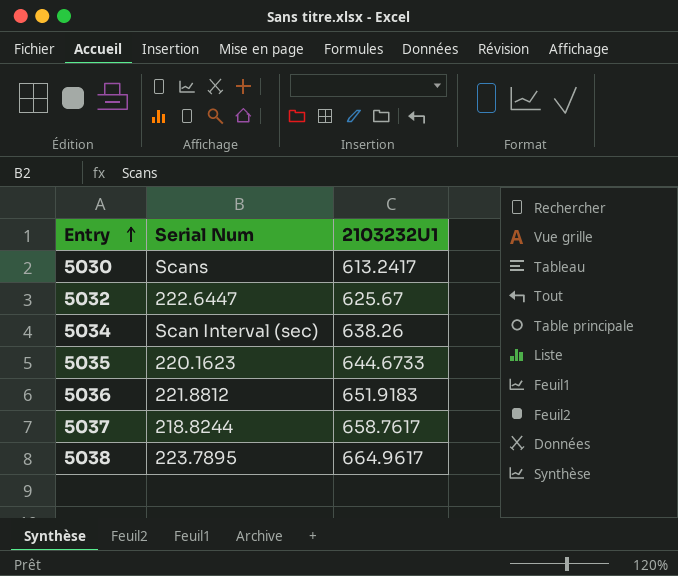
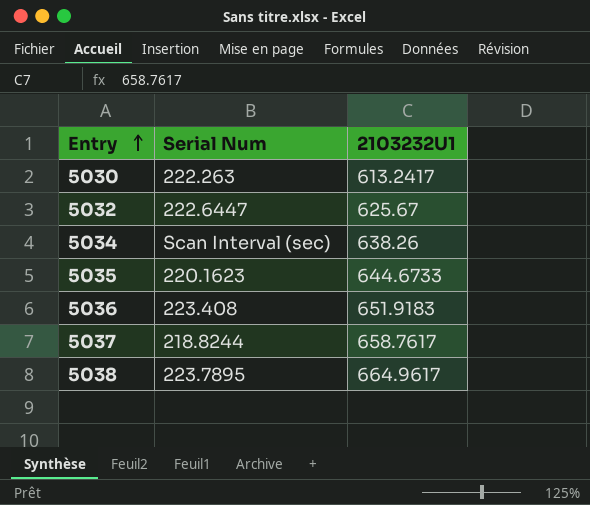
5030 | Serial Num: Scans -> 222.263
5036 | Serial Num: 221.8812 -> 223.408

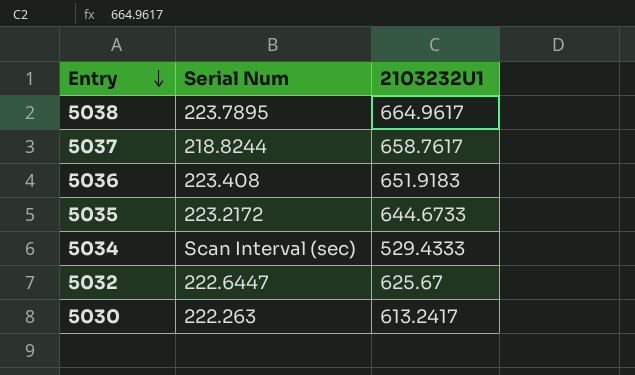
row order: Entry ascending -> Entry descending
5035 | Serial Num: 220.1623 -> 223.2172
5034 | 2103232U1: 638.26 -> 529.4333

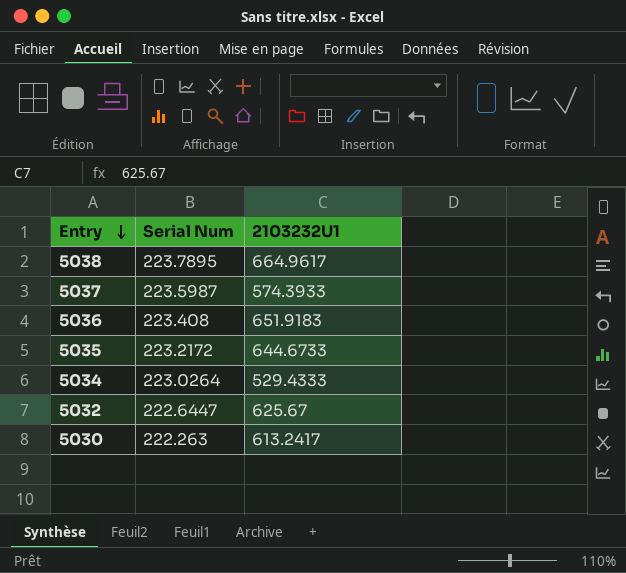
5037 | Serial Num: 218.8244 -> 223.5987
5037 | 2103232U1: 658.7617 -> 574.3933
5034 | Serial Num: Scan Interval (sec) -> 223.0264

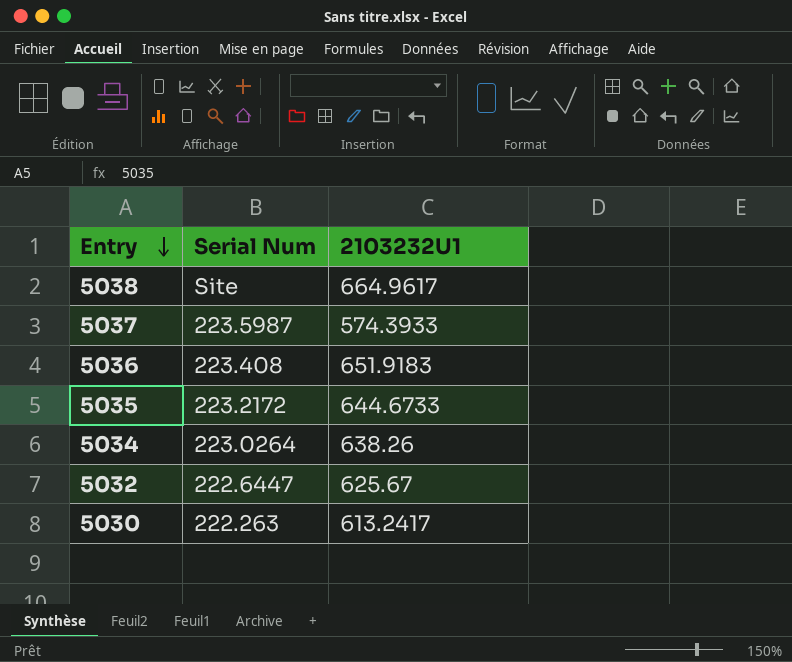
5038 | Serial Num: 223.7895 -> Site
5034 | 2103232U1: 529.4333 -> 638.26

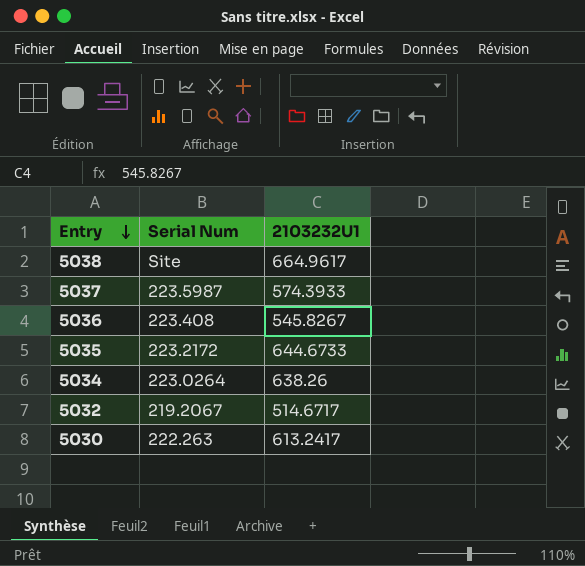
5036 | 2103232U1: 651.9183 -> 545.8267
5032 | Serial Num: 222.6447 -> 219.2067
5032 | 2103232U1: 625.67 -> 514.6717

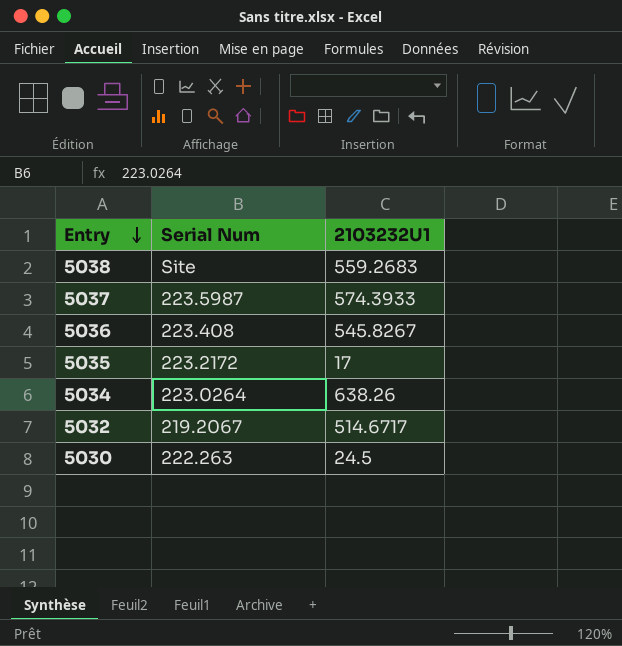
5038 | 2103232U1: 664.9617 -> 559.2683
5035 | 2103232U1: 644.6733 -> 17
5030 | 2103232U1: 613.2417 -> 24.5

